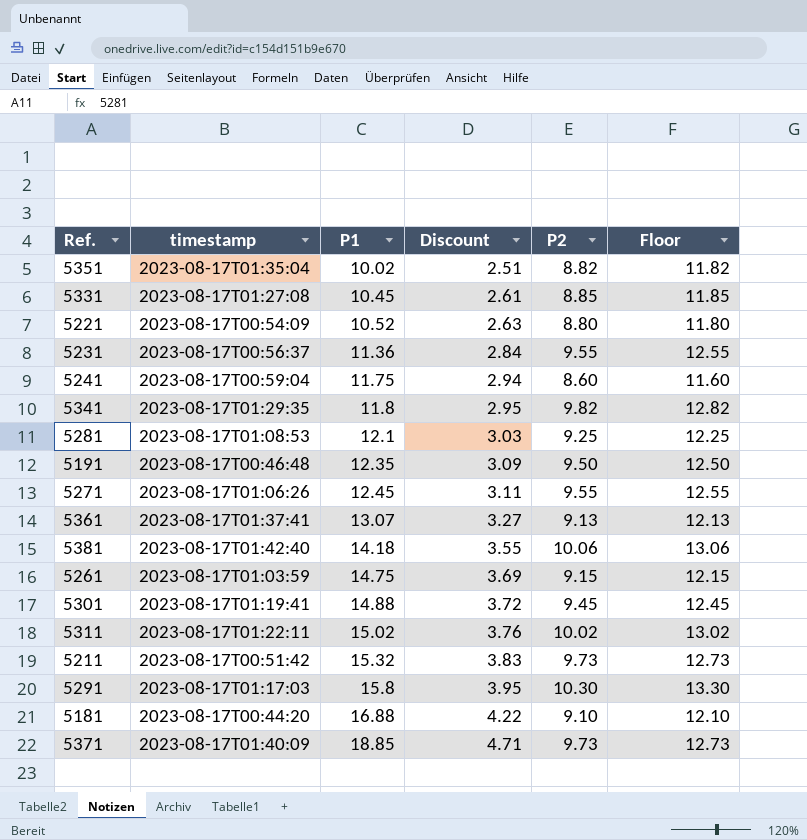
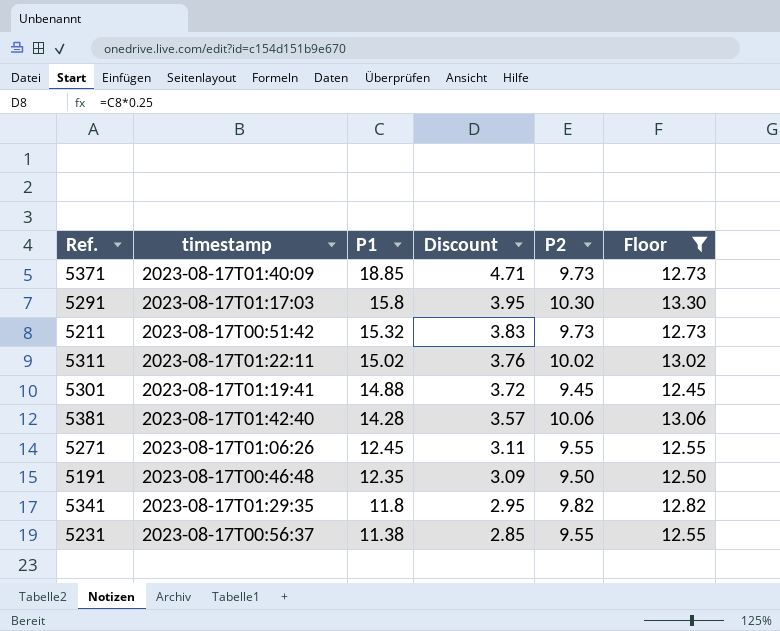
filter: none -> Floor >= 12.45
row order: P1 ascending -> P1 descending
5381 | P1: 14.18 -> 14.28
5381 | Discount: 3.55 -> 3.57
5231 | P1: 11.36 -> 11.38
5231 | Discount: 2.84 -> 2.85

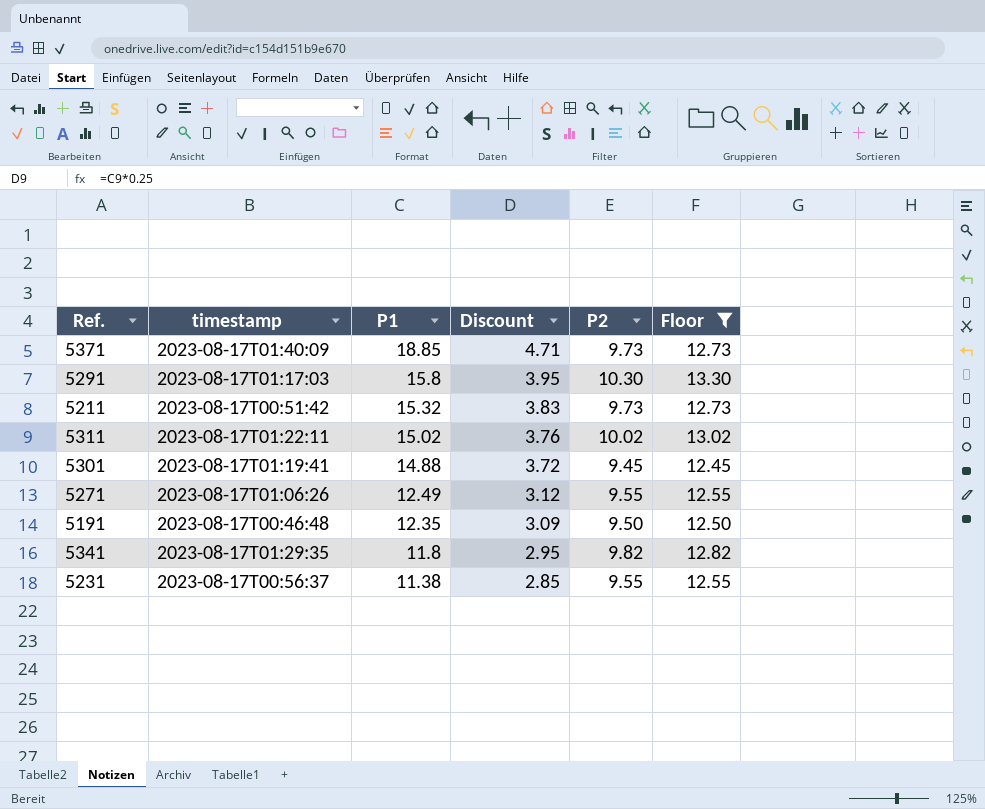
row 5381: 2023-08-17T01:42:40 | 14.28 | 3.57 | 10.06 | 13.06 -> none
5271 | P1: 12.45 -> 12.49
5271 | Discount: 3.11 -> 3.12

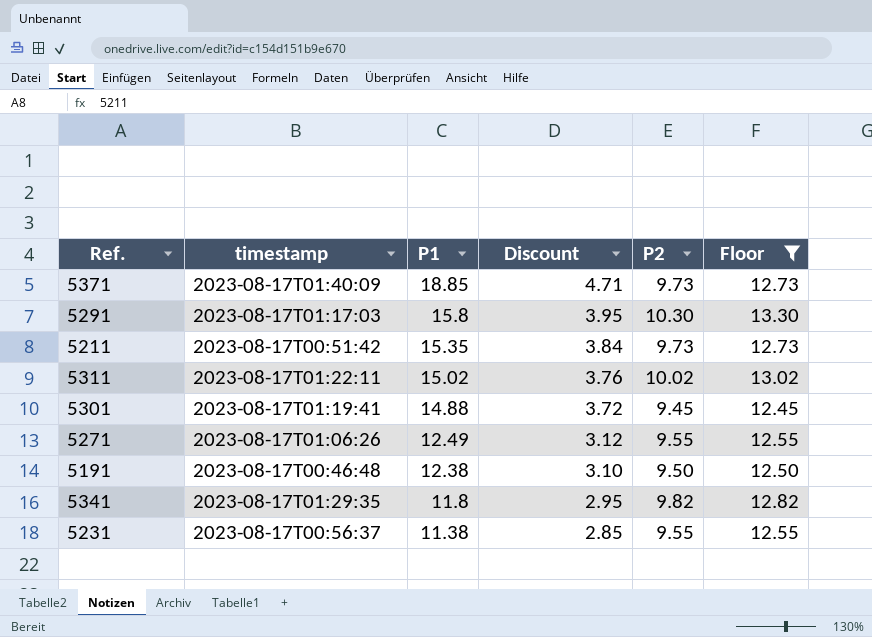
5211 | P1: 15.32 -> 15.35
5211 | Discount: 3.83 -> 3.84
5191 | P1: 12.35 -> 12.38
5191 | Discount: 3.09 -> 3.10

